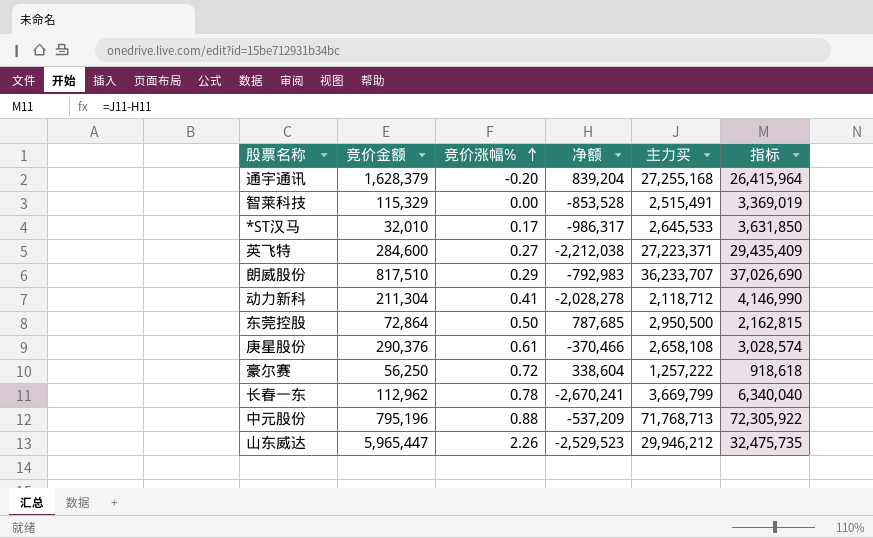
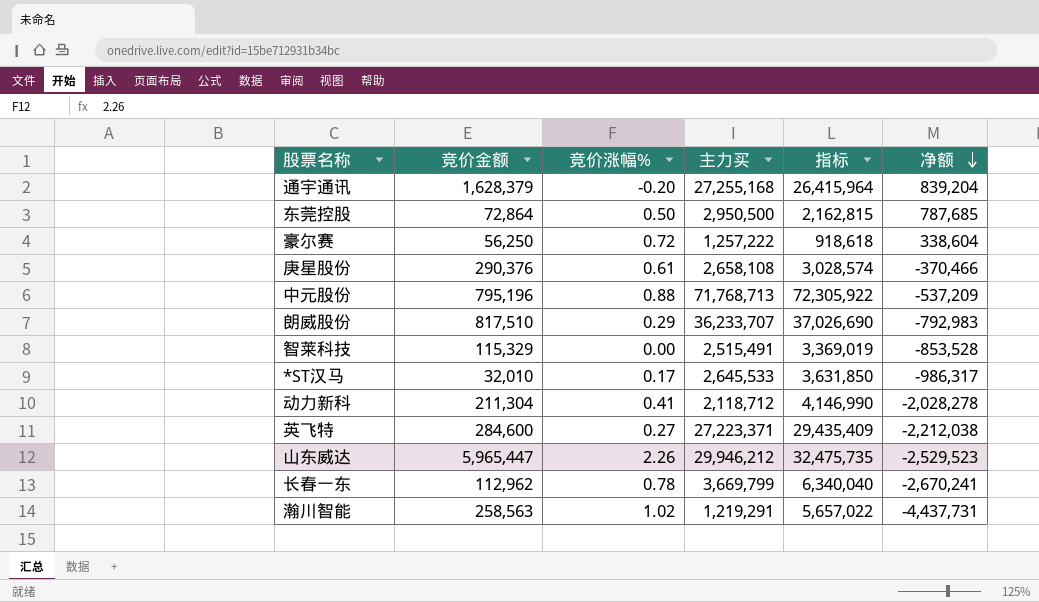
row order: 竞价涨幅% ascending -> 净额 descending
column 净额 | position: 4 -> 6
row 瀚川智能: none -> 258,563 | 1.02 | 1,219,291 | 5,657,022 | -4,437,731

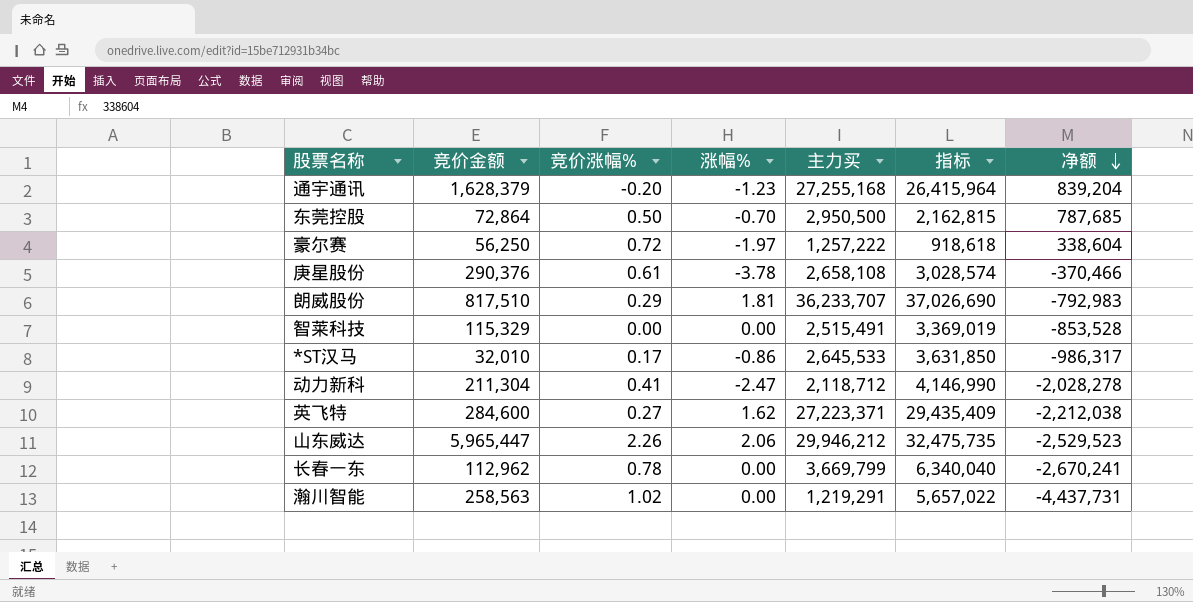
column 涨幅% | position: none -> 4
row 中元股份: 795,196 | 0.88 | 71,768,713 | 72,305,922 | -537,209 -> none

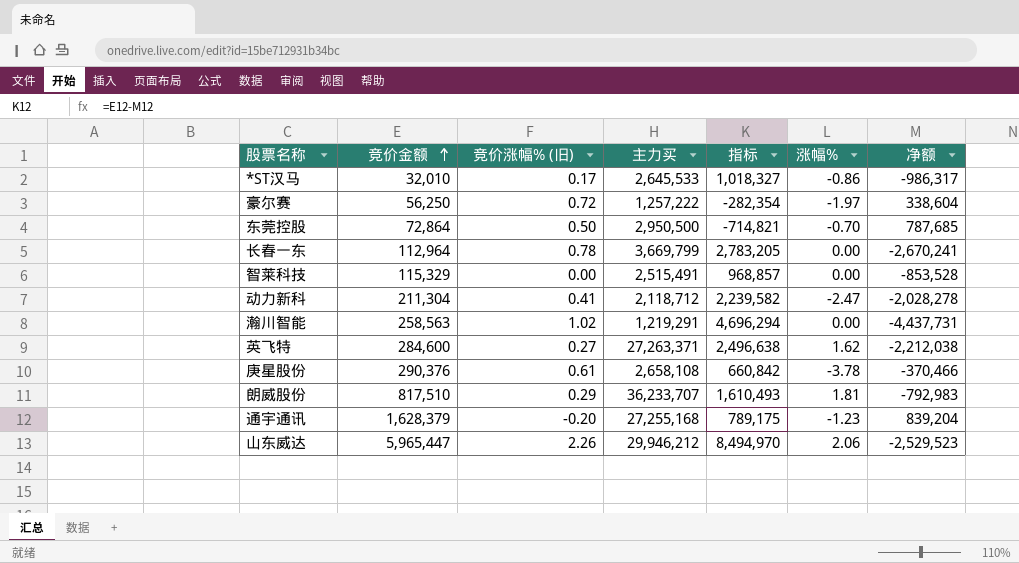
row order: 净额 descending -> 竞价金额 ascending
column name: 竞价涨幅% -> 竞价涨幅% (旧)
column 指标 | formula: [主力买] - [净额] -> [竞价金额] - [净额]
column 涨幅% | position: 4 -> 6
长春一东 | 竞价金额: 112,962 -> 112,964
英飞特 | 主力买: 27,223,371 -> 27,263,371

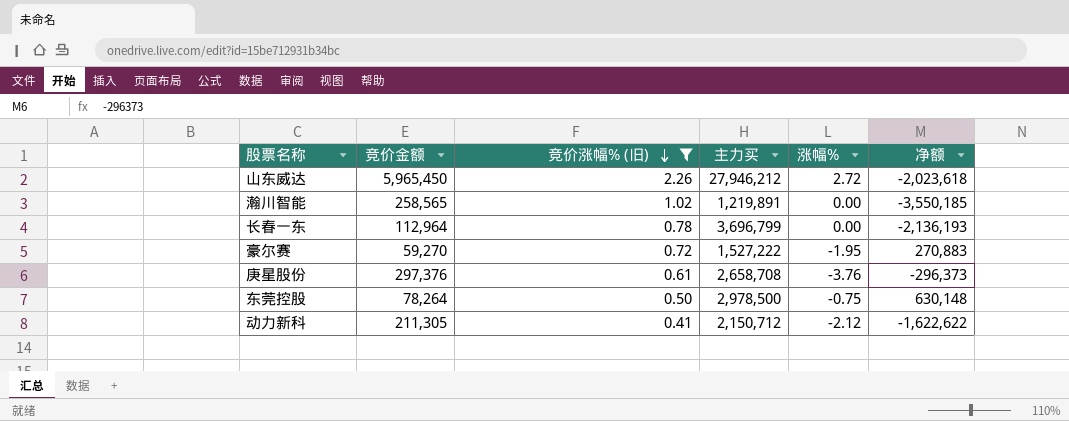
filter: none -> 竞价涨幅% (旧) >= 0.41
row order: 竞价金额 ascending -> 竞价涨幅% (旧) descending
column 指标 | formula: [竞价金额] - [净额] -> none
山东威达 | 竞价金额: 5,965,447 -> 5,965,450
山东威达 | 主力买: 29,946,212 -> 27,946,212
山东威达 | 涨幅%: 2.06 -> 2.72
山东威达 | 净额: -2,529,523 -> -2,023,618
瀚川智能 | 竞价金额: 258,563 -> 258,565
瀚川智能 | 主力买: 1,219,291 -> 1,219,891
瀚川智能 | 净额: -4,437,731 -> -3,550,185
长春一东 | 主力买: 3,669,799 -> 3,696,799
长春一东 | 净额: -2,670,241 -> -2,136,193
豪尔赛 | 竞价金额: 56,250 -> 59,270
豪尔赛 | 主力买: 1,257,222 -> 1,527,222
豪尔赛 | 涨幅%: -1.97 -> -1.95
豪尔赛 | 净额: 338,604 -> 270,883
庚星股份 | 竞价金额: 290,376 -> 297,376
庚星股份 | 主力买: 2,658,108 -> 2,658,708
庚星股份 | 涨幅%: -3.78 -> -3.76
庚星股份 | 净额: -370,466 -> -296,373
东莞控股 | 竞价金额: 72,864 -> 78,264
东莞控股 | 主力买: 2,950,500 -> 2,978,500
东莞控股 | 涨幅%: -0.70 -> -0.75
东莞控股 | 净额: 787,685 -> 630,148
动力新科 | 竞价金额: 211,304 -> 211,305
动力新科 | 主力买: 2,118,712 -> 2,150,712
动力新科 | 涨幅%: -2.47 -> -2.12
动力新科 | 净额: -2,028,278 -> -1,622,622

